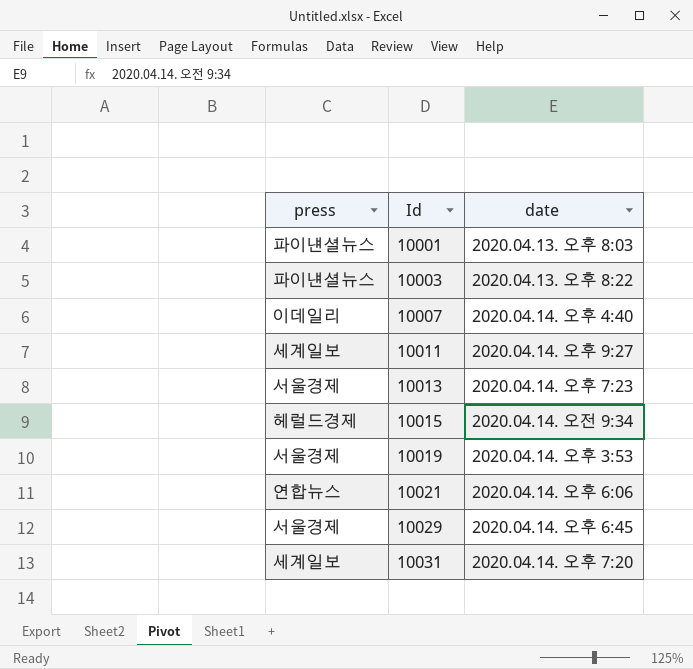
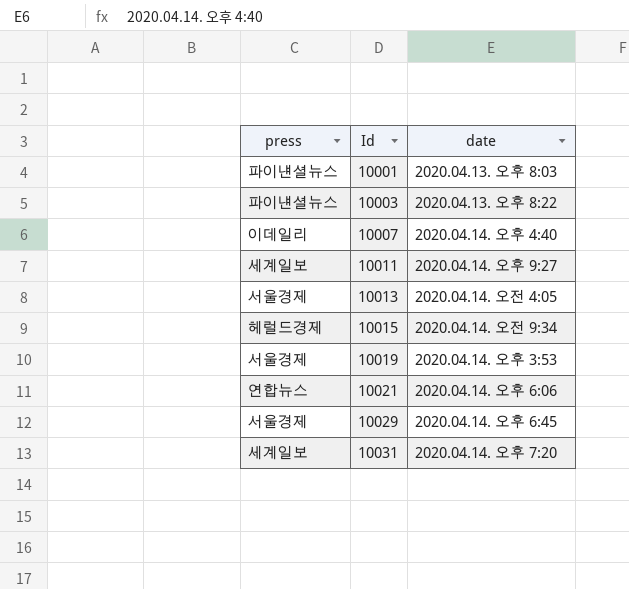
10013 | date: 2020.04.14. 오후 7:23 -> 2020.04.14. 오전 4:05

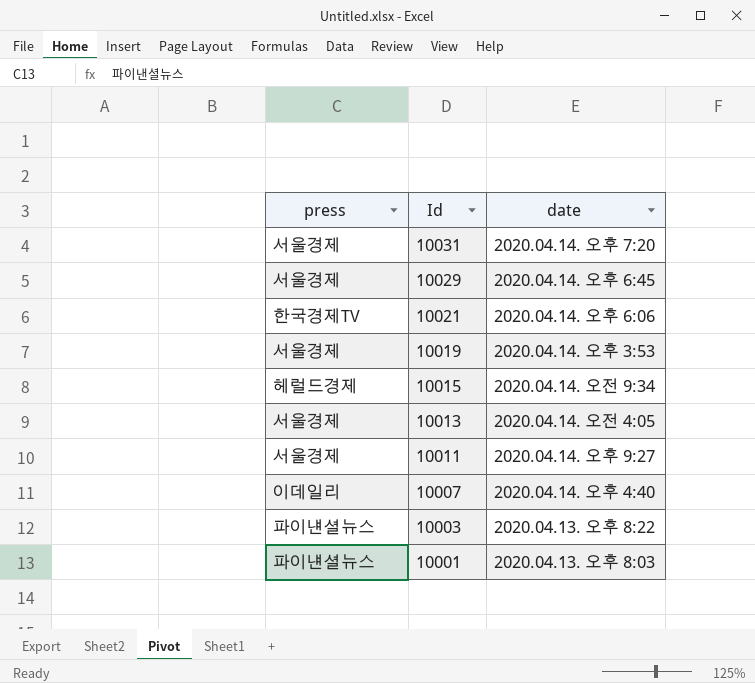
row order: Id ascending -> Id descending
10031 | press: 세계일보 -> 서울경제
10021 | press: 연합뉴스 -> 한국경제TV
10011 | press: 세계일보 -> 서울경제

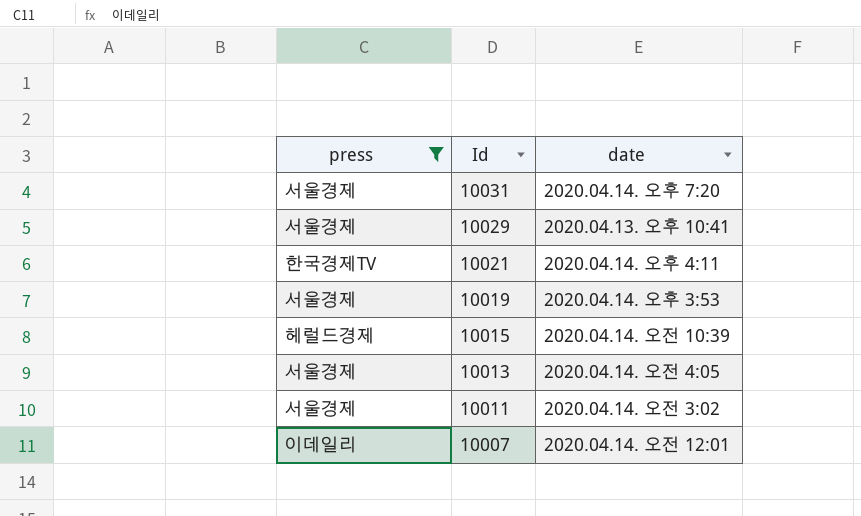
filter: none -> press != 파이낸셜뉴스
10029 | date: 2020.04.14. 오후 6:45 -> 2020.04.13. 오후 10:41
10021 | date: 2020.04.14. 오후 6:06 -> 2020.04.14. 오후 4:11
10015 | date: 2020.04.14. 오전 9:34 -> 2020.04.14. 오전 10:39
10011 | date: 2020.04.14. 오후 9:27 -> 2020.04.14. 오전 3:02
10007 | date: 2020.04.14. 오후 4:40 -> 2020.04.14. 오전 12:01

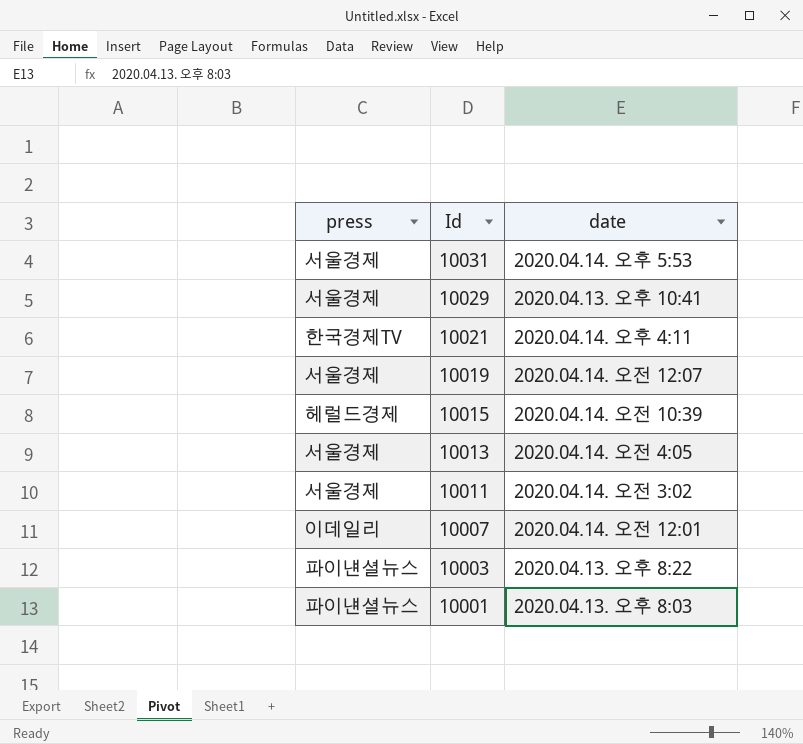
filter: press != 파이낸셜뉴스 -> none
10031 | date: 2020.04.14. 오후 7:20 -> 2020.04.14. 오후 5:53
10019 | date: 2020.04.14. 오후 3:53 -> 2020.04.14. 오전 12:07

